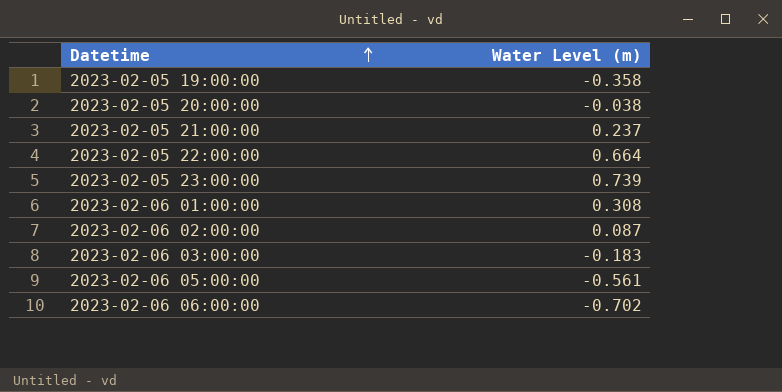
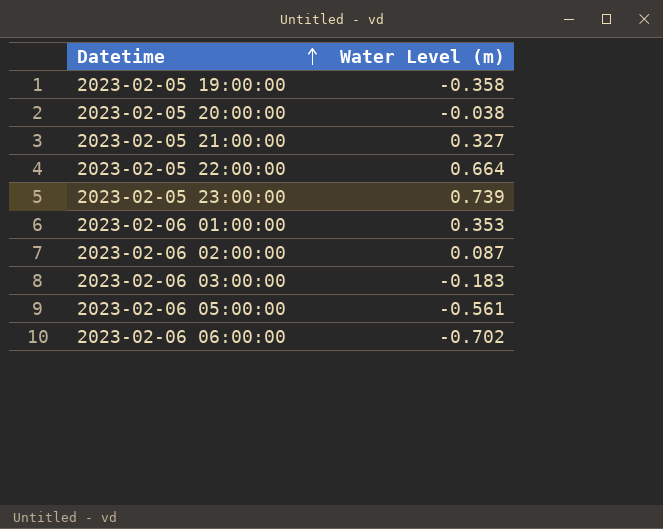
2023-02-05 21:00:00 | Water Level (m): 0.237 -> 0.327
2023-02-06 01:00:00 | Water Level (m): 0.308 -> 0.353

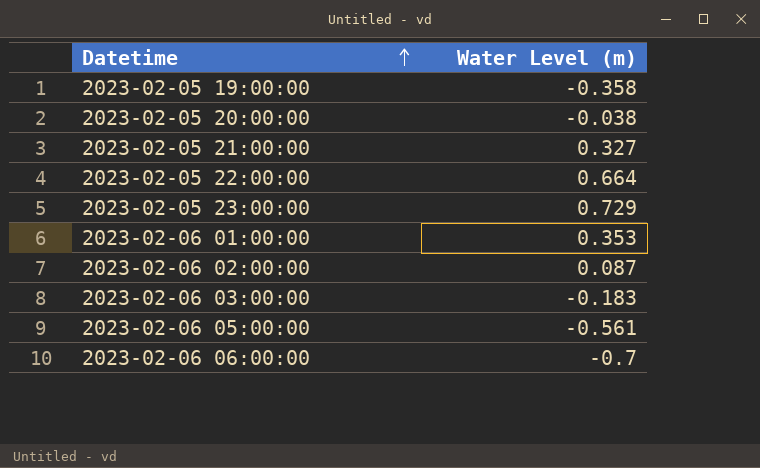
2023-02-05 23:00:00 | Water Level (m): 0.739 -> 0.729
2023-02-06 06:00:00 | Water Level (m): -0.702 -> -0.7

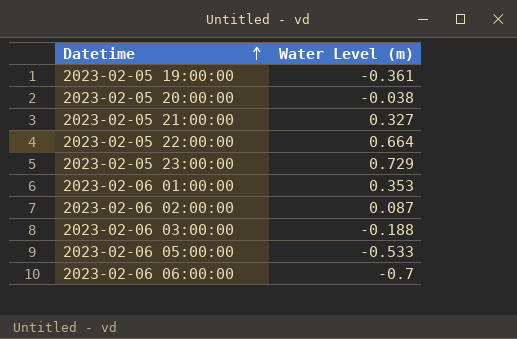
2023-02-05 19:00:00 | Water Level (m): -0.358 -> -0.361
2023-02-06 03:00:00 | Water Level (m): -0.183 -> -0.188
2023-02-06 05:00:00 | Water Level (m): -0.561 -> -0.533

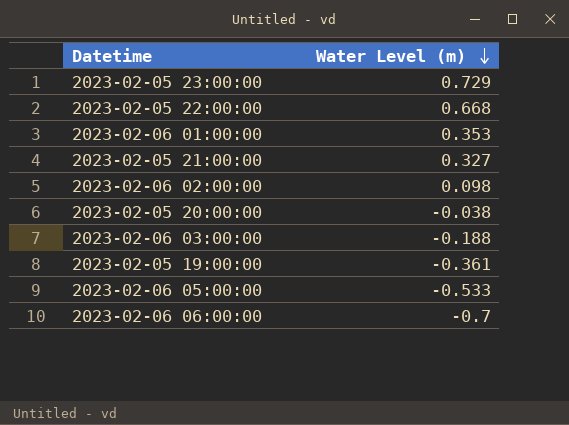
row order: Datetime ascending -> Water Level (m) descending
2023-02-05 22:00:00 | Water Level (m): 0.664 -> 0.668
2023-02-06 02:00:00 | Water Level (m): 0.087 -> 0.098

